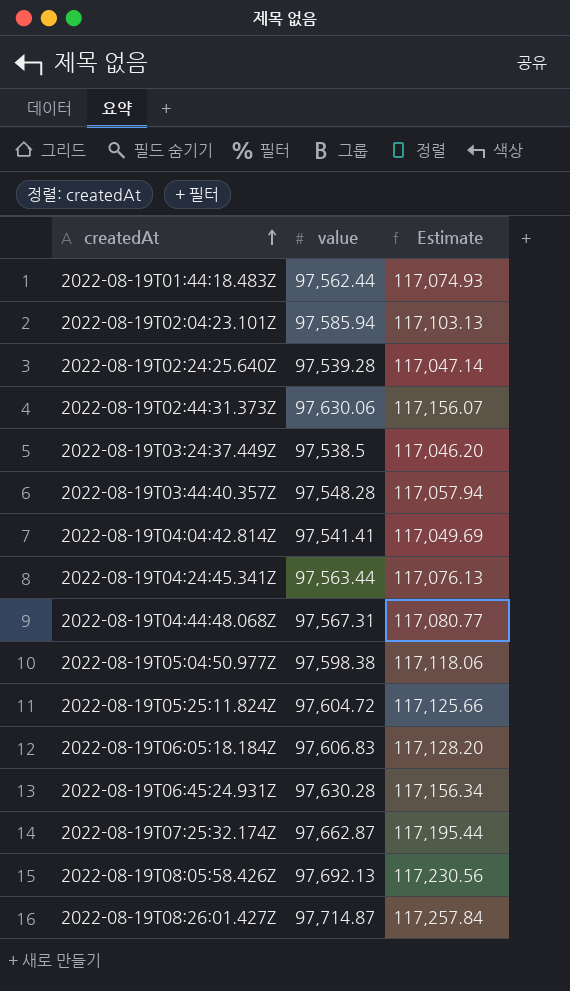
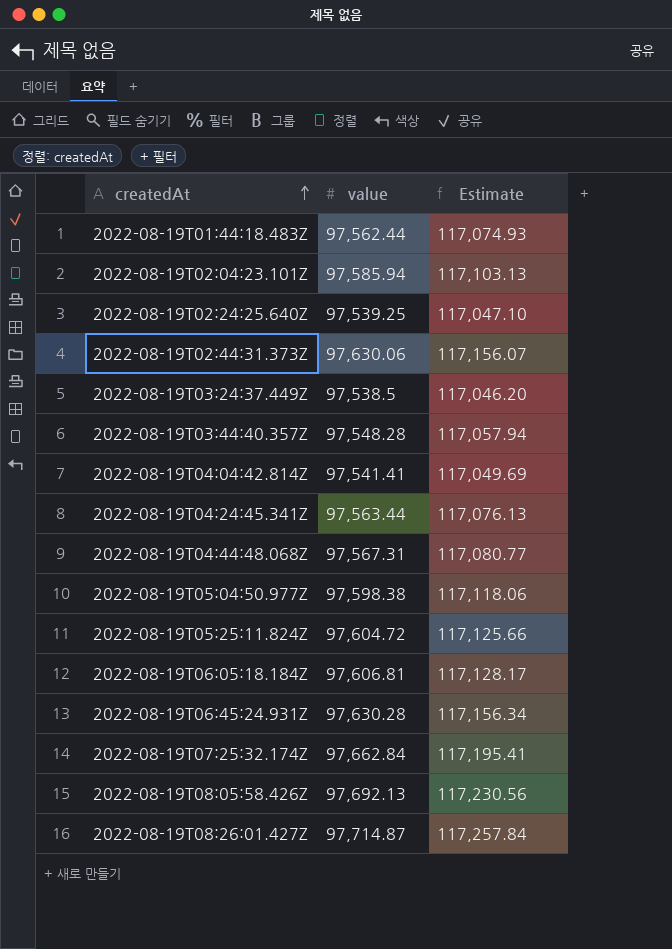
2022-08-19T02:24:25.640Z | value: 97,539.28 -> 97,539.25
2022-08-19T02:24:25.640Z | Estimate: 117,047.14 -> 117,047.10
2022-08-19T06:05:18.184Z | value: 97,606.83 -> 97,606.81
2022-08-19T06:05:18.184Z | Estimate: 117,128.20 -> 117,128.17
2022-08-19T07:25:32.174Z | value: 97,662.87 -> 97,662.84
2022-08-19T07:25:32.174Z | Estimate: 117,195.44 -> 117,195.41

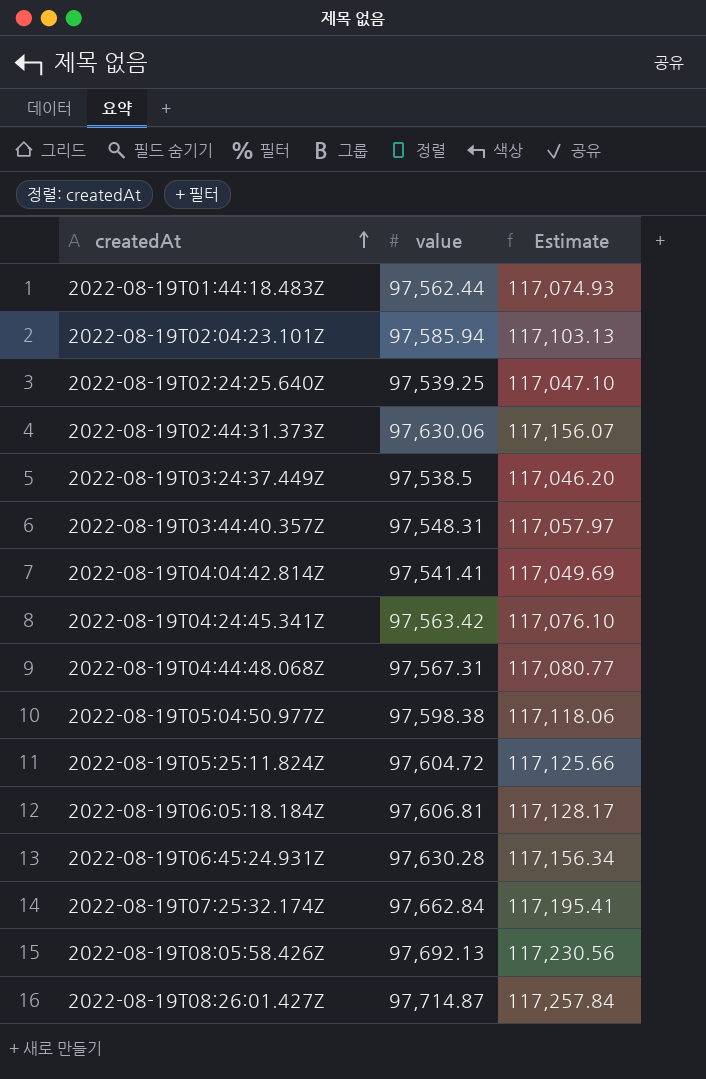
2022-08-19T03:44:40.357Z | value: 97,548.28 -> 97,548.31
2022-08-19T03:44:40.357Z | Estimate: 117,057.94 -> 117,057.97
2022-08-19T04:24:45.341Z | value: 97,563.44 -> 97,563.42
2022-08-19T04:24:45.341Z | Estimate: 117,076.13 -> 117,076.10

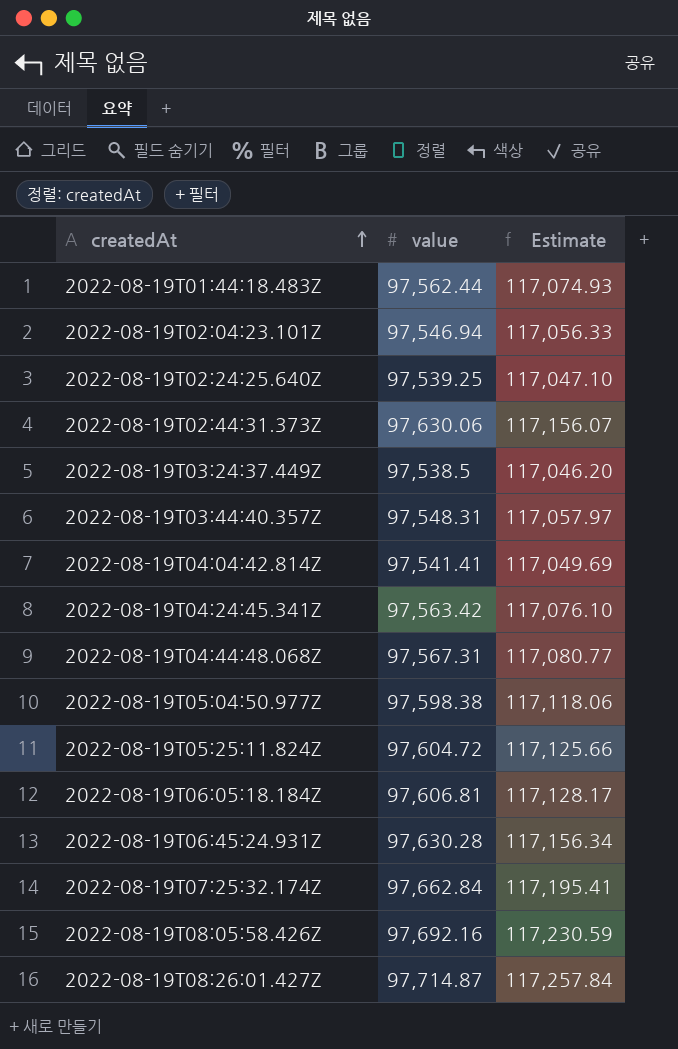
2022-08-19T02:04:23.101Z | value: 97,585.94 -> 97,546.94
2022-08-19T02:04:23.101Z | Estimate: 117,103.13 -> 117,056.33
2022-08-19T08:05:58.426Z | value: 97,692.13 -> 97,692.16
2022-08-19T08:05:58.426Z | Estimate: 117,230.56 -> 117,230.59

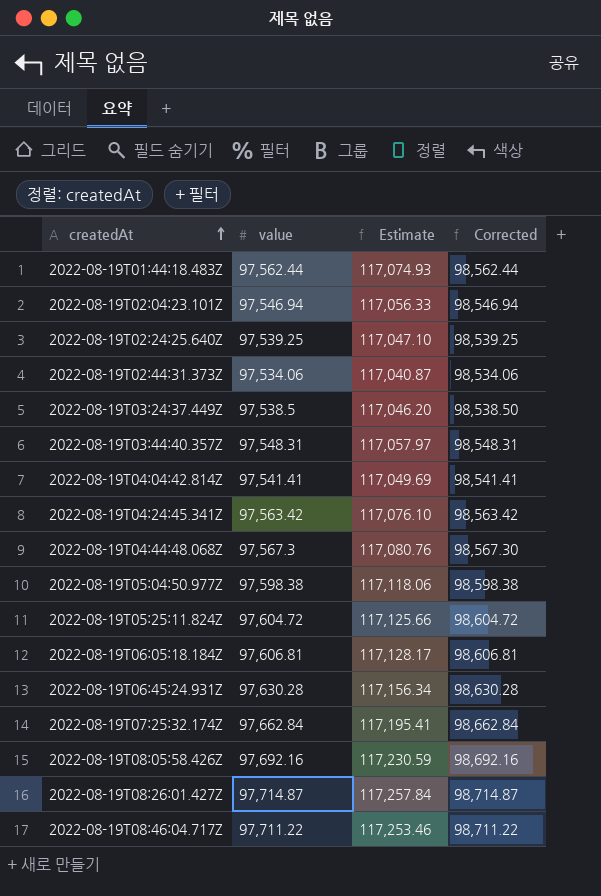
column Corrected | formula: none -> [value] + 1000
2022-08-19T02:44:31.373Z | value: 97,630.06 -> 97,534.06
2022-08-19T02:44:31.373Z | Estimate: 117,156.07 -> 117,040.87
2022-08-19T04:44:48.068Z | value: 97,567.31 -> 97,567.3
2022-08-19T04:44:48.068Z | Estimate: 117,080.77 -> 117,080.76
row 2022-08-19T08:46:04.717Z: none -> 97,711.22 | 117,253.46 | 98,711.22

